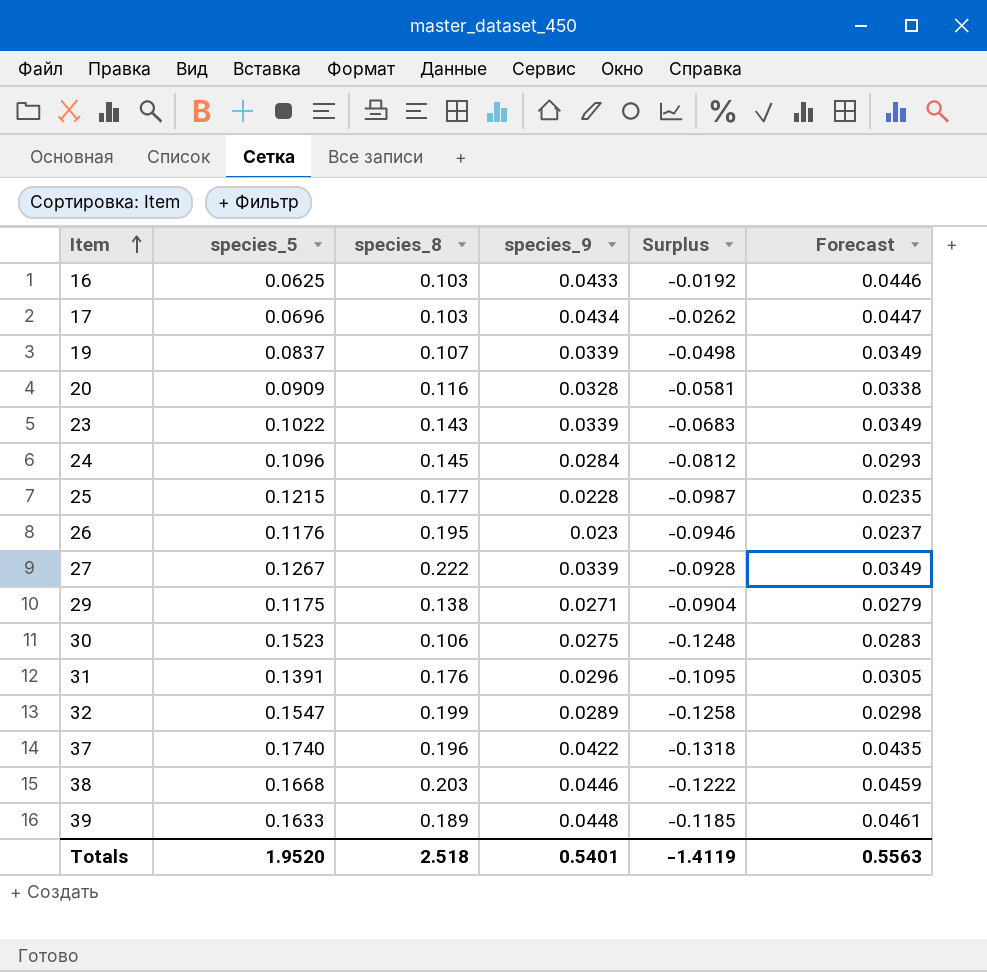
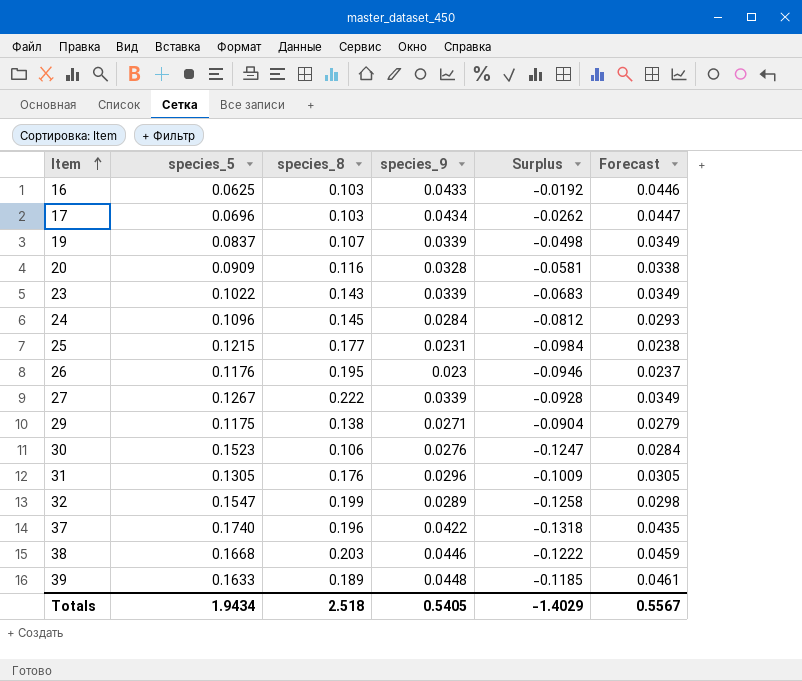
25 | species_9: 0.0228 -> 0.0231
25 | Surplus: -0.0987 -> -0.0984
25 | Forecast: 0.0235 -> 0.0238
30 | species_9: 0.0275 -> 0.0276
30 | Surplus: -0.1248 -> -0.1247
30 | Forecast: 0.0283 -> 0.0284
31 | species_5: 0.1391 -> 0.1305
31 | Surplus: -0.1095 -> -0.1009
Totals | species_5: 1.9520 -> 1.9434
Totals | species_9: 0.5401 -> 0.5405
Totals | Surplus: -1.4119 -> -1.4029
Totals | Forecast: 0.5563 -> 0.5567

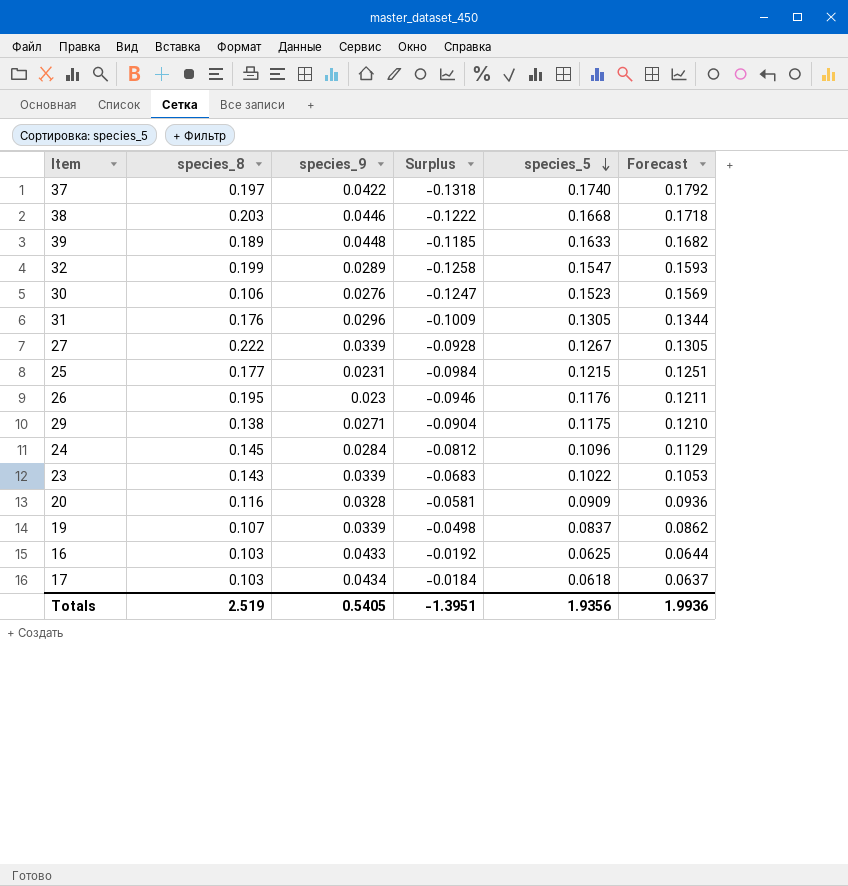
row order: Item ascending -> species_5 descending
column species_5 | position: 2 -> 5
column Forecast | formula: [species_9] * 1.03 -> [species_5] * 1.03
37 | species_8: 0.196 -> 0.197
17 | Surplus: -0.0262 -> -0.0184
17 | species_5: 0.0696 -> 0.0618
Totals | species_8: 2.518 -> 2.519
Totals | Surplus: -1.4029 -> -1.3951
Totals | species_5: 1.9434 -> 1.9356
Totals | Forecast: 0.5567 -> 1.9936

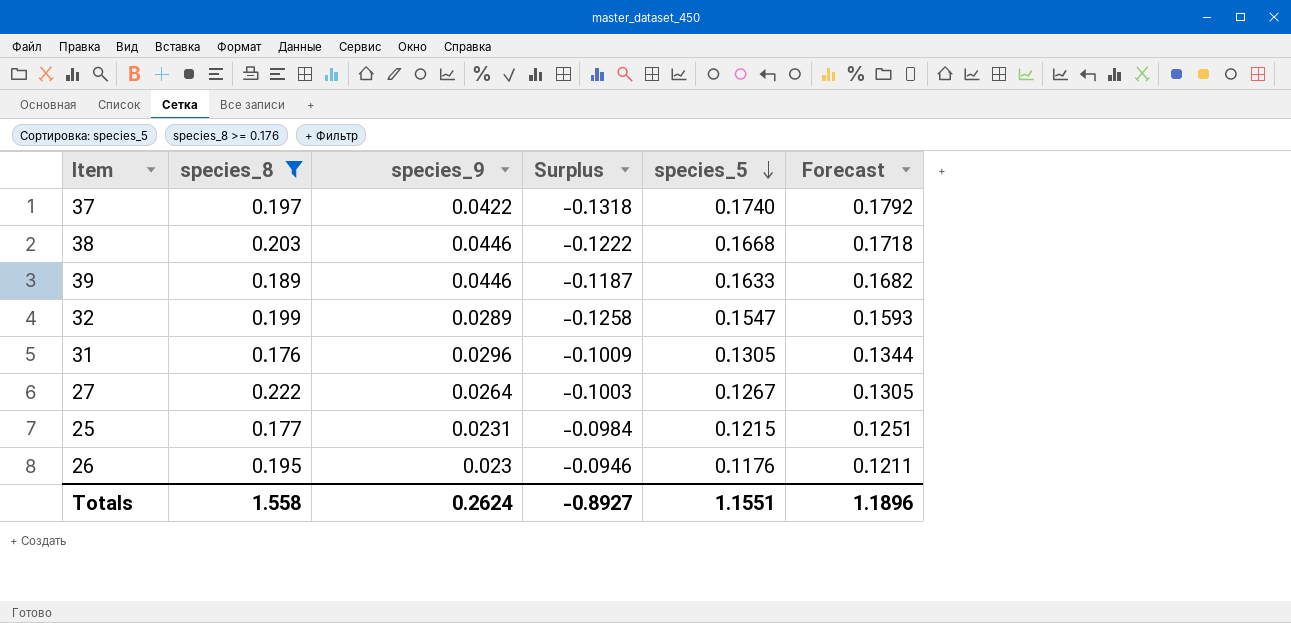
filter: none -> species_8 >= 0.176
39 | species_9: 0.0448 -> 0.0446
39 | Surplus: -0.1185 -> -0.1187
27 | species_9: 0.0339 -> 0.0264
27 | Surplus: -0.0928 -> -0.1003
Totals | species_8: 2.519 -> 1.558
Totals | species_9: 0.5405 -> 0.2624
Totals | Surplus: -1.3951 -> -0.8927
Totals | species_5: 1.9356 -> 1.1551
Totals | Forecast: 1.9936 -> 1.1896

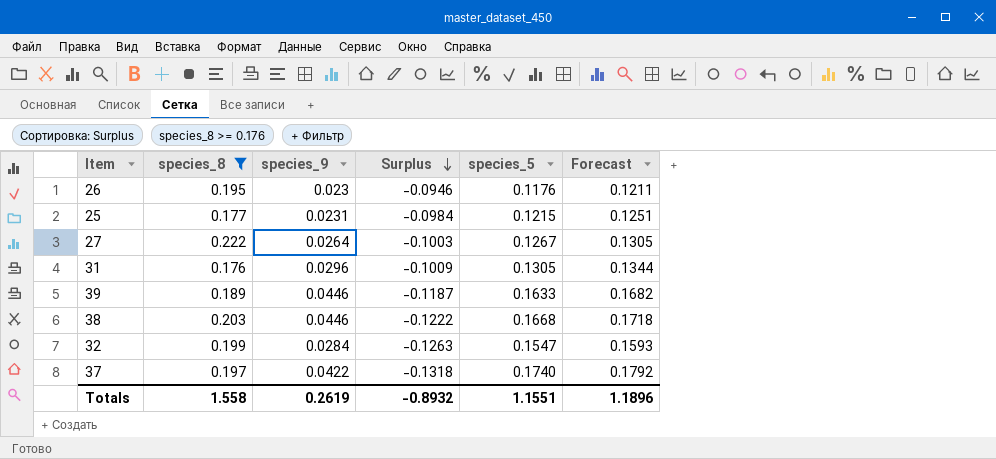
row order: species_5 descending -> Surplus descending
32 | species_9: 0.0289 -> 0.0284
32 | Surplus: -0.1258 -> -0.1263
Totals | species_9: 0.2624 -> 0.2619
Totals | Surplus: -0.8927 -> -0.8932

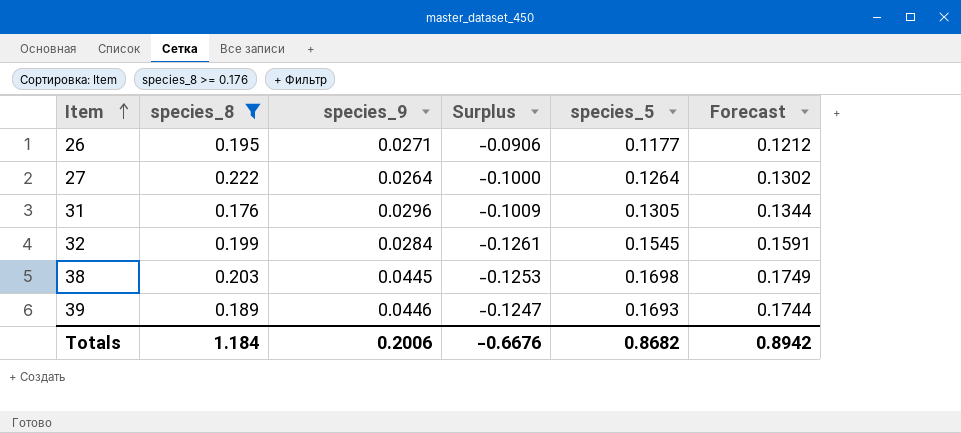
row order: Surplus descending -> Item ascending
row 25: 0.177 | 0.0231 | -0.0984 | 0.1215 | 0.1251 -> none
row 37: 0.197 | 0.0422 | -0.1318 | 0.1740 | 0.1792 -> none
26 | species_9: 0.023 -> 0.0271
26 | Surplus: -0.0946 -> -0.0906
26 | species_5: 0.1176 -> 0.1177
26 | Forecast: 0.1211 -> 0.1212
27 | Surplus: -0.1003 -> -0.1000
27 | species_5: 0.1267 -> 0.1264
27 | Forecast: 0.1305 -> 0.1302
32 | Surplus: -0.1263 -> -0.1261
32 | species_5: 0.1547 -> 0.1545
32 | Forecast: 0.1593 -> 0.1591
38 | species_9: 0.0446 -> 0.0445
38 | Surplus: -0.1222 -> -0.1253
38 | species_5: 0.1668 -> 0.1698
38 | Forecast: 0.1718 -> 0.1749
39 | Surplus: -0.1187 -> -0.1247
39 | species_5: 0.1633 -> 0.1693
39 | Forecast: 0.1682 -> 0.1744
Totals | species_8: 1.558 -> 1.184
Totals | species_9: 0.2619 -> 0.2006
Totals | Surplus: -0.8932 -> -0.6676
Totals | species_5: 1.1551 -> 0.8682
Totals | Forecast: 1.1896 -> 0.8942

